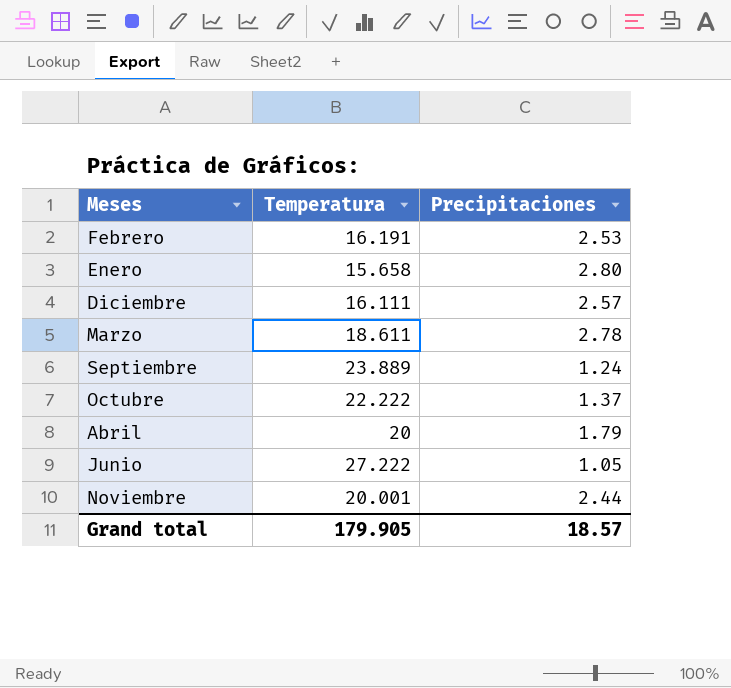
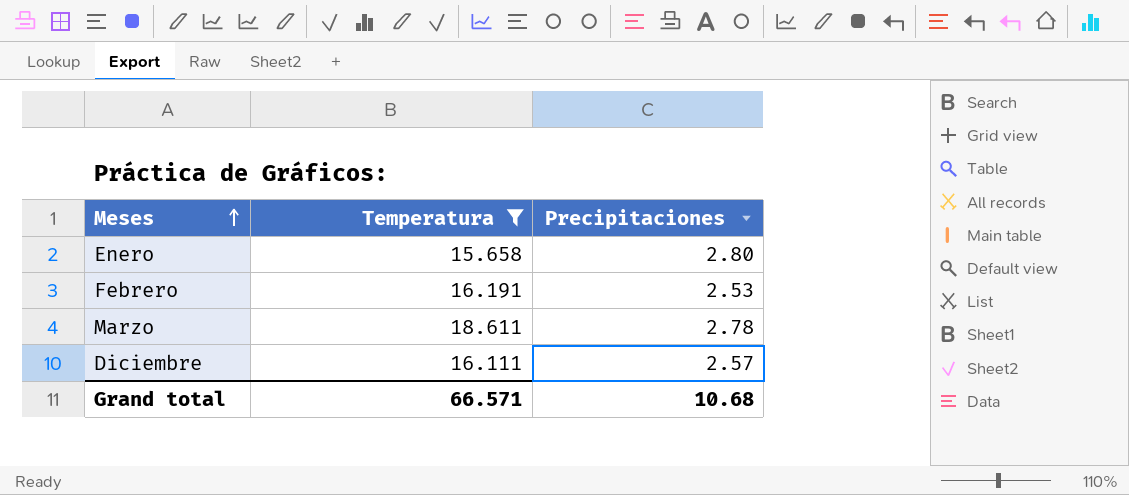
filter: none -> Temperatura <= 18.611
row order: none -> Meses ascending
Grand total | Temperatura: 179.905 -> 66.571
Grand total | Precipitaciones: 18.57 -> 10.68

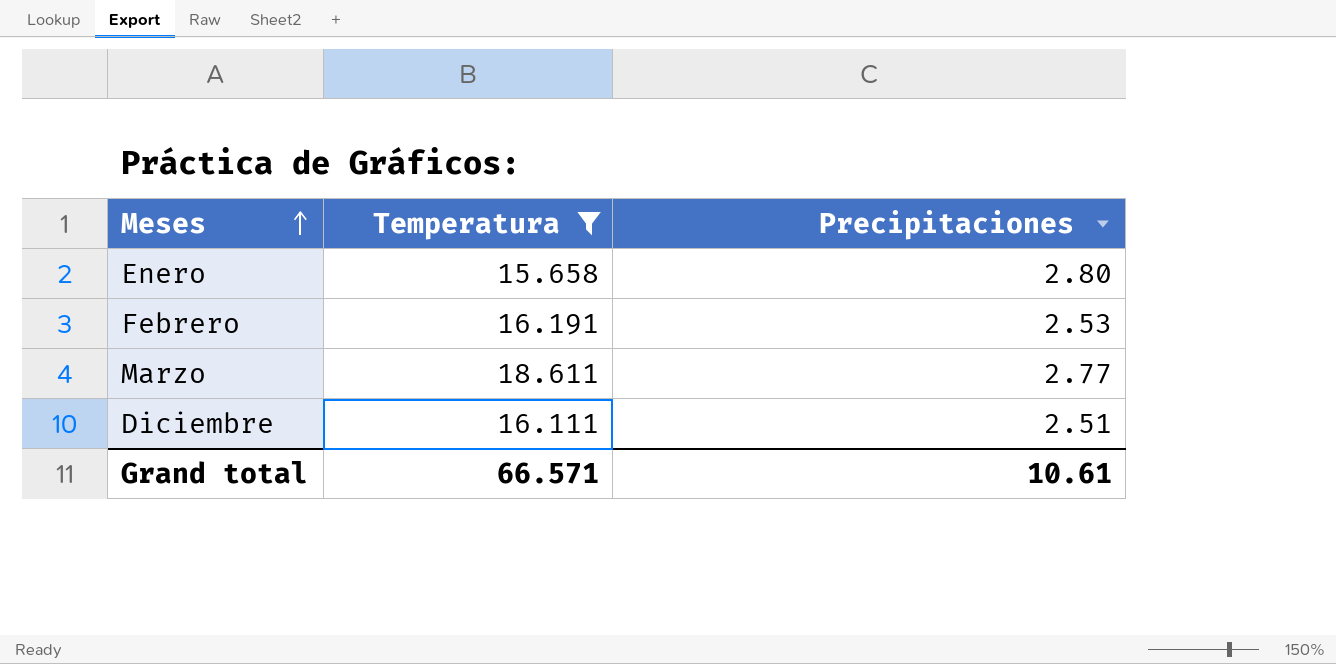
Marzo | Precipitaciones: 2.78 -> 2.77
Diciembre | Precipitaciones: 2.57 -> 2.51
Grand total | Precipitaciones: 10.68 -> 10.61

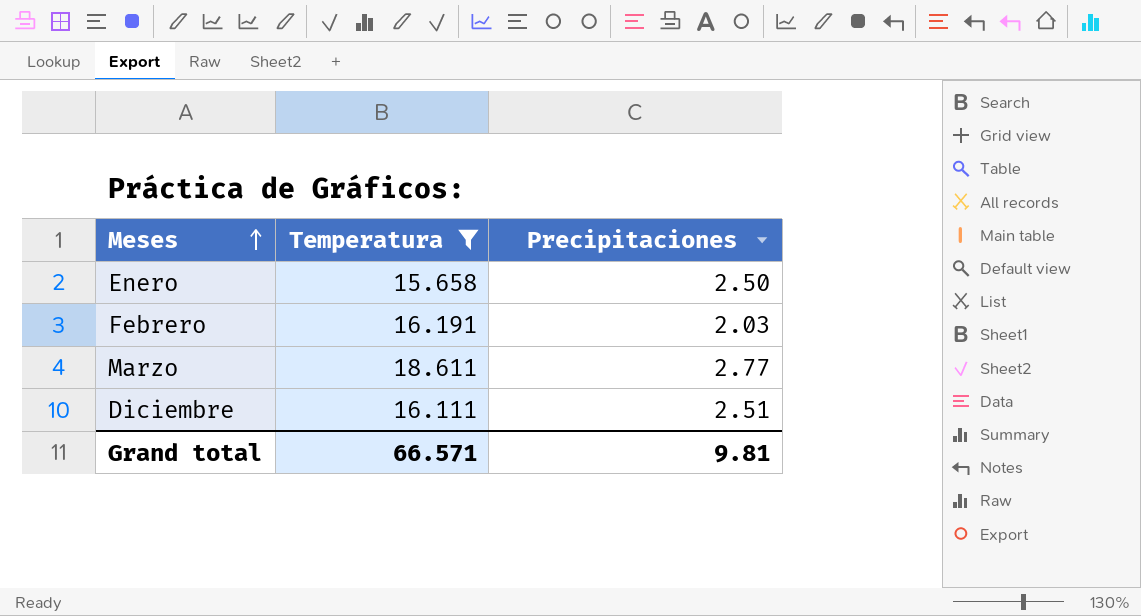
Enero | Precipitaciones: 2.80 -> 2.50
Febrero | Precipitaciones: 2.53 -> 2.03
Grand total | Precipitaciones: 10.61 -> 9.81

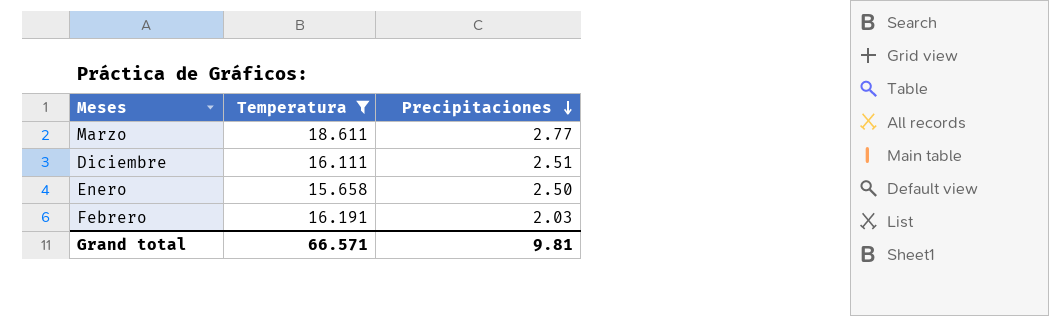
row order: Meses ascending -> Precipitaciones descending

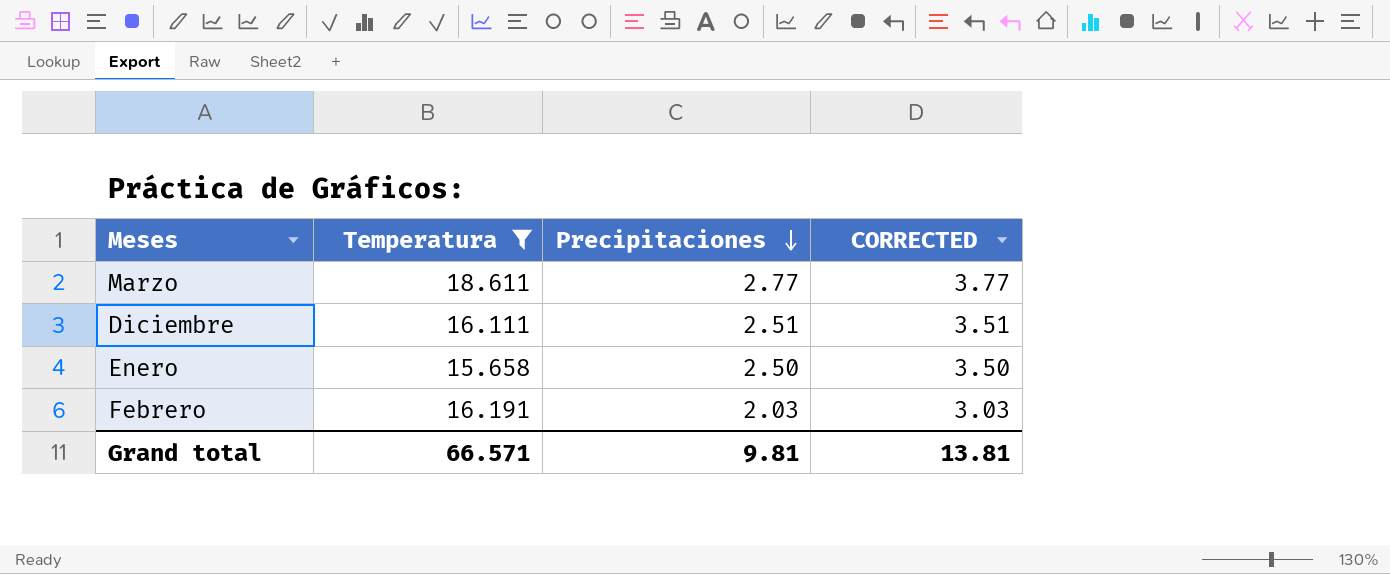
column CORRECTED | formula: none -> [Precipitaciones] + 1

